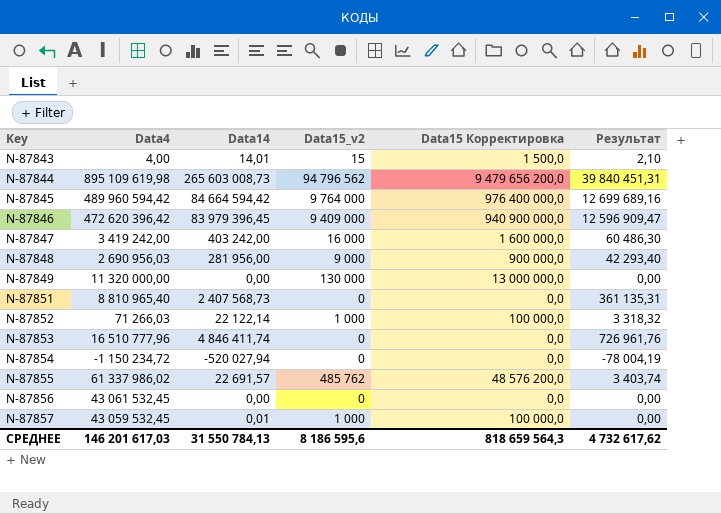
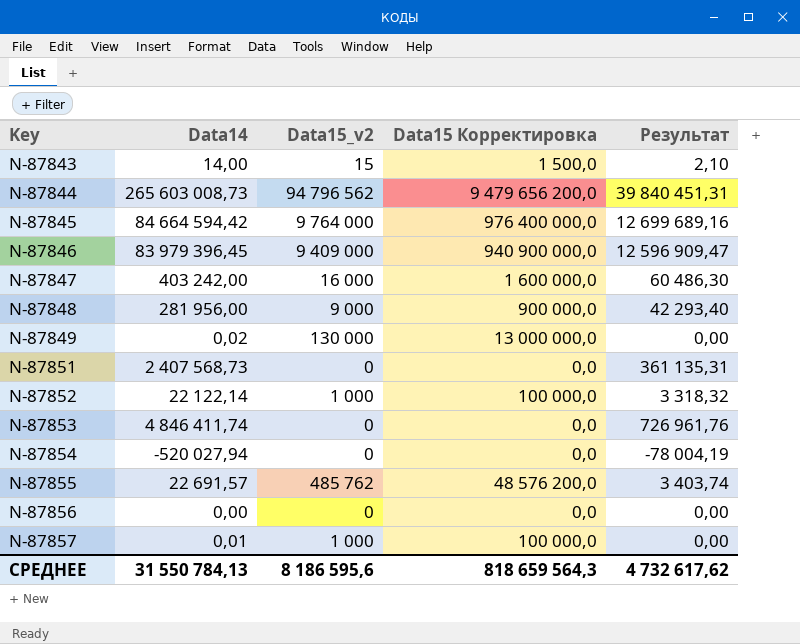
column Data4 | position: 2 -> none
N-87843 | Data14: 14,01 -> 14,00
N-87849 | Data14: 0,00 -> 0,02

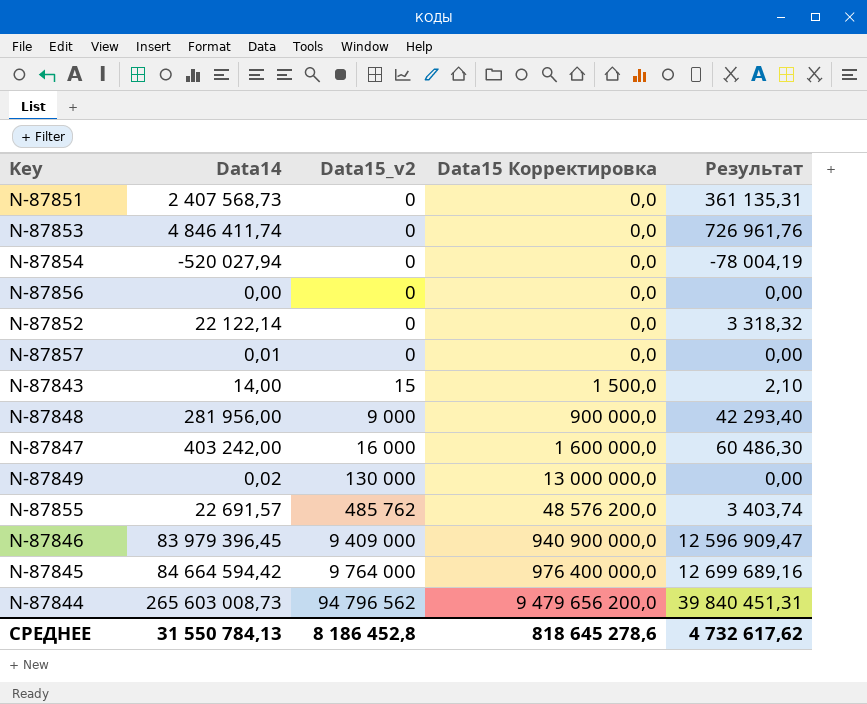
row order: Key ascending -> Data15_v2 ascending
N-87852 | Data15_v2: 1 000 -> 0
N-87852 | Data15 Корректировка: 100 000,0 -> 0,0
N-87857 | Data15_v2: 1 000 -> 0
N-87857 | Data15 Корректировка: 100 000,0 -> 0,0
СРЕДНЕЕ | Data15_v2: 8 186 595,6 -> 8 186 452,8
СРЕДНЕЕ | Data15 Корректировка: 818 659 564,3 -> 818 645 278,6

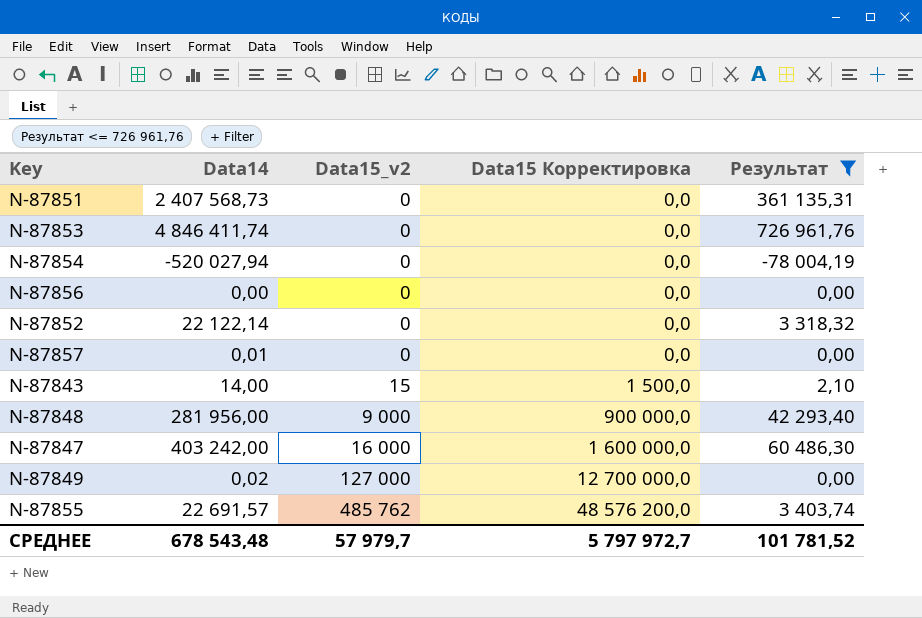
filter: none -> Результат <= 726 961,76
N-87849 | Data15_v2: 130 000 -> 127 000
N-87849 | Data15 Корректировка: 13 000 000,0 -> 12 700 000,0
СРЕДНЕЕ | Data14: 31 550 784,13 -> 678 543,48
СРЕДНЕЕ | Data15_v2: 8 186 452,8 -> 57 979,7
СРЕДНЕЕ | Data15 Корректировка: 818 645 278,6 -> 5 797 972,7
СРЕДНЕЕ | Результат: 4 732 617,62 -> 101 781,52

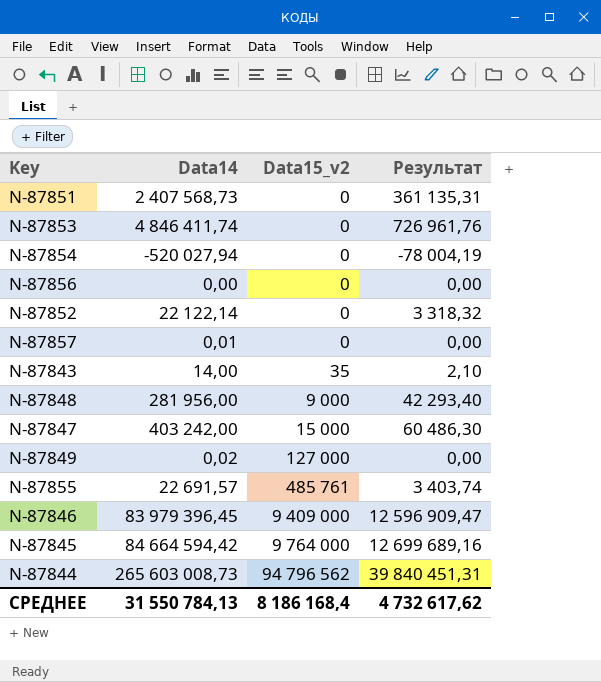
filter: Результат <= 726 961,76 -> none
column Data15 Корректировка | formula: [Data15_v2] * 100 -> none
N-87843 | Data15_v2: 15 -> 35
N-87847 | Data15_v2: 16 000 -> 15 000
N-87855 | Data15_v2: 485 762 -> 485 761
СРЕДНЕЕ | Data14: 678 543,48 -> 31 550 784,13
СРЕДНЕЕ | Data15_v2: 57 979,7 -> 8 186 168,4
СРЕДНЕЕ | Результат: 101 781,52 -> 4 732 617,62

